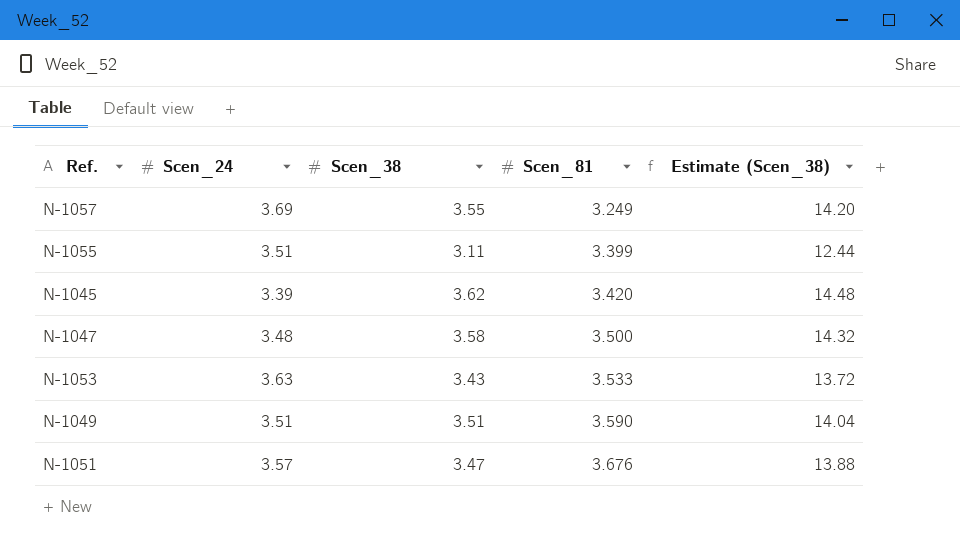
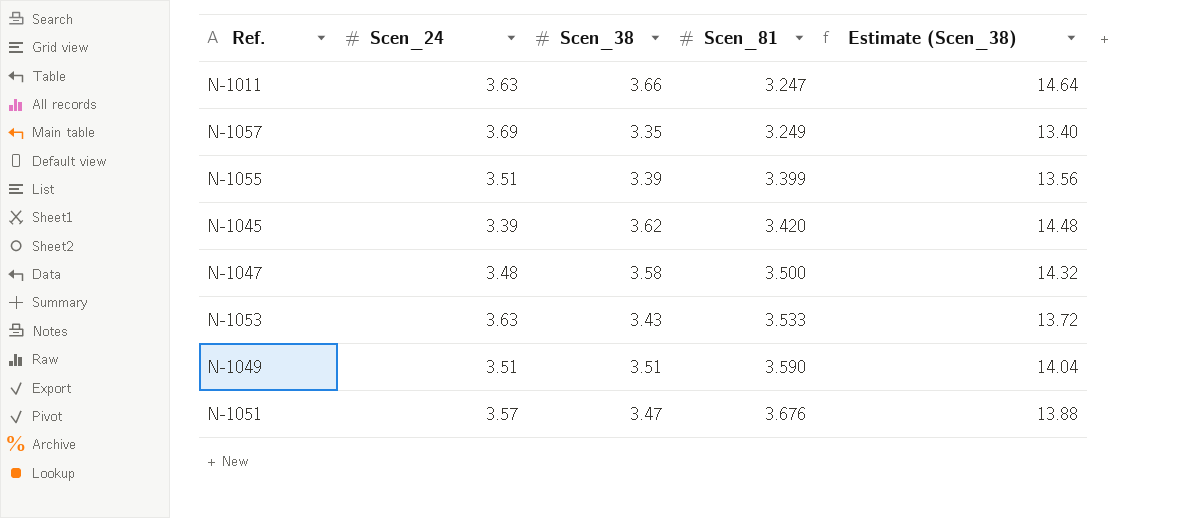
row N-1011: none -> 3.63 | 3.66 | 3.247 | 14.64
N-1057 | Scen_38: 3.55 -> 3.35
N-1057 | Estimate (Scen_38): 14.20 -> 13.40
N-1055 | Scen_38: 3.11 -> 3.39
N-1055 | Estimate (Scen_38): 12.44 -> 13.56

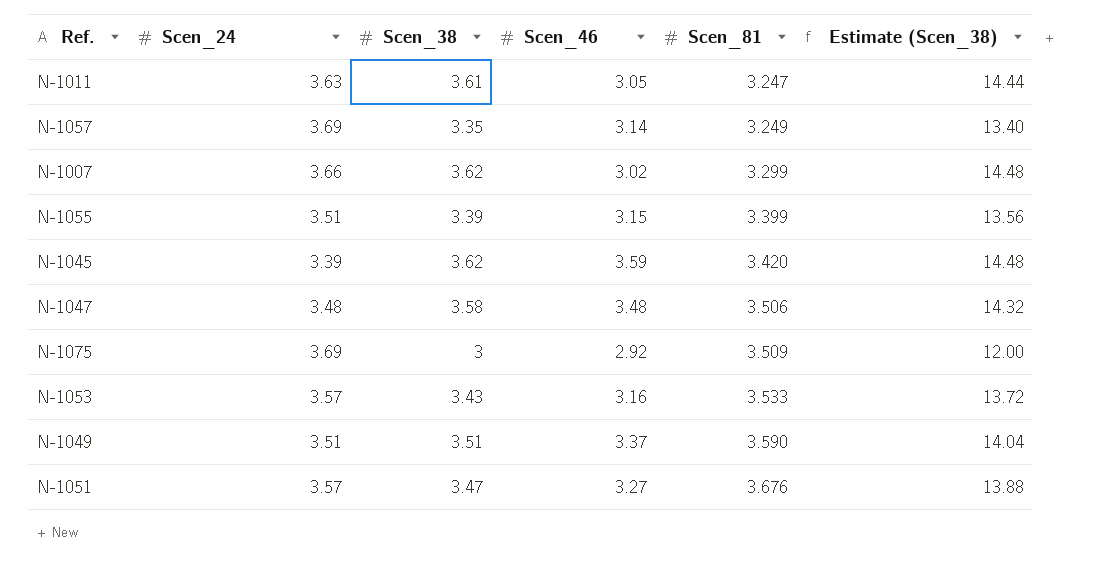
column Scen_46 | position: none -> 4
N-1011 | Scen_38: 3.66 -> 3.61
N-1011 | Estimate (Scen_38): 14.64 -> 14.44
row N-1007: none -> 3.66 | 3.62 | 3.02 | 3.299 | 14.48
N-1047 | Scen_81: 3.500 -> 3.506
row N-1075: none -> 3.69 | 3 | 2.92 | 3.509 | 12.00
N-1053 | Scen_24: 3.63 -> 3.57

